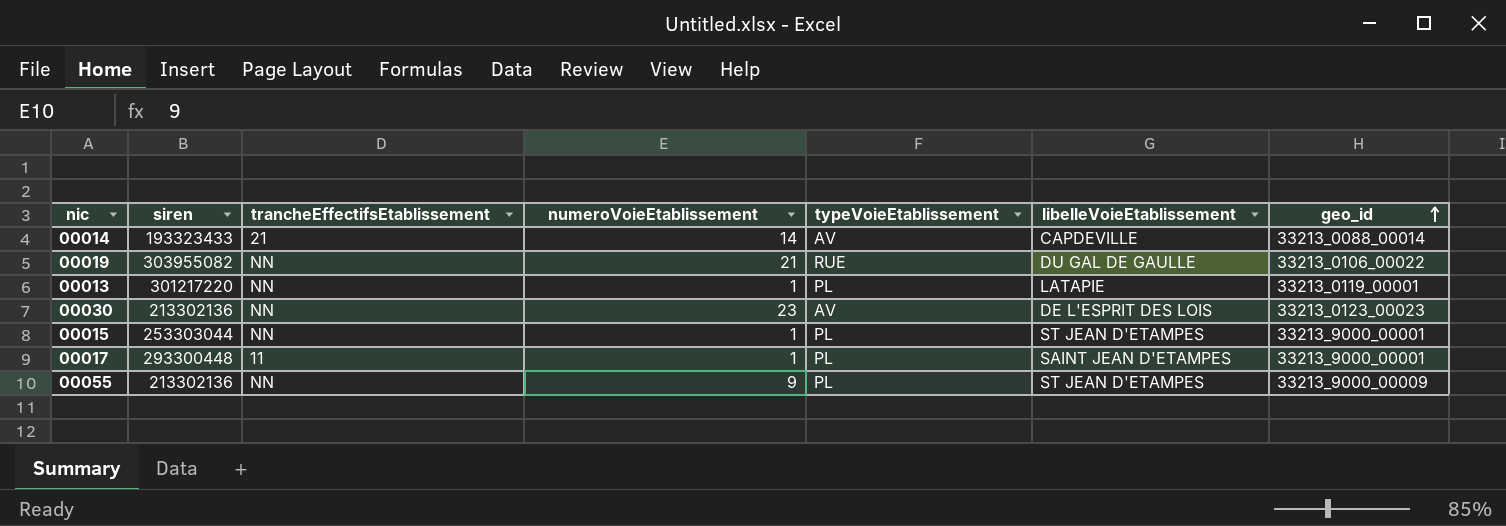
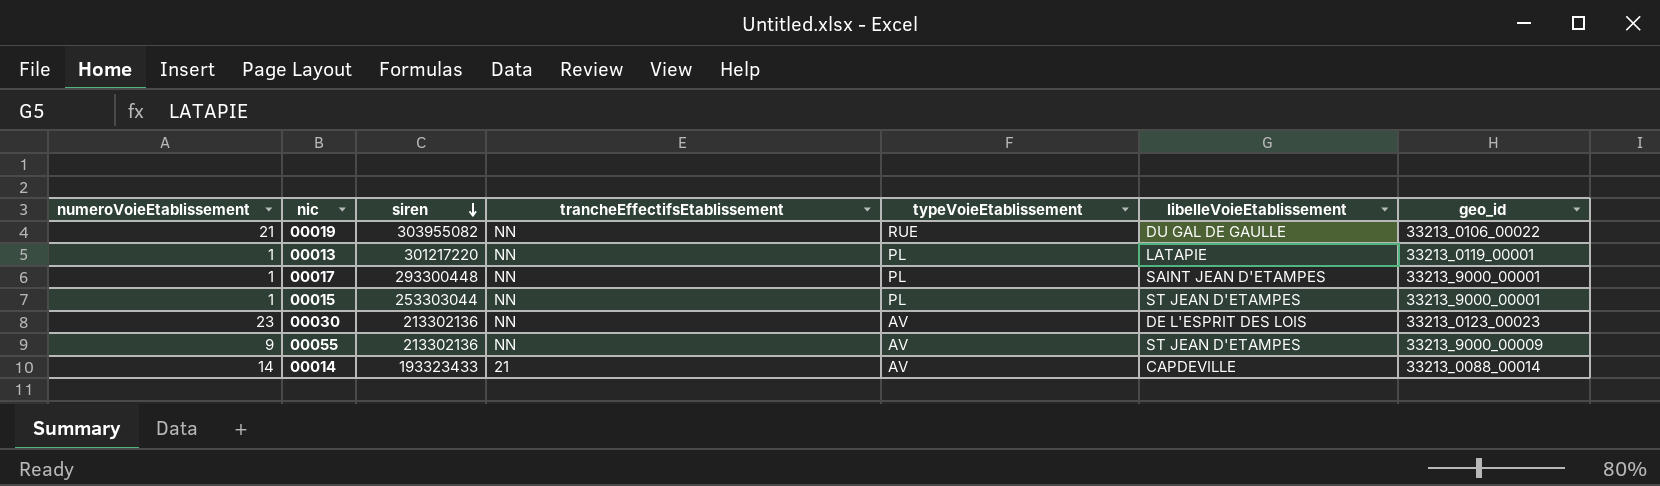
row order: geo_id ascending -> siren descending
column numeroVoieEtablissement | position: 4 -> 1
00017 | trancheEffectifsEtablissement: 11 -> NN
00055 | typeVoieEtablissement: PL -> AV

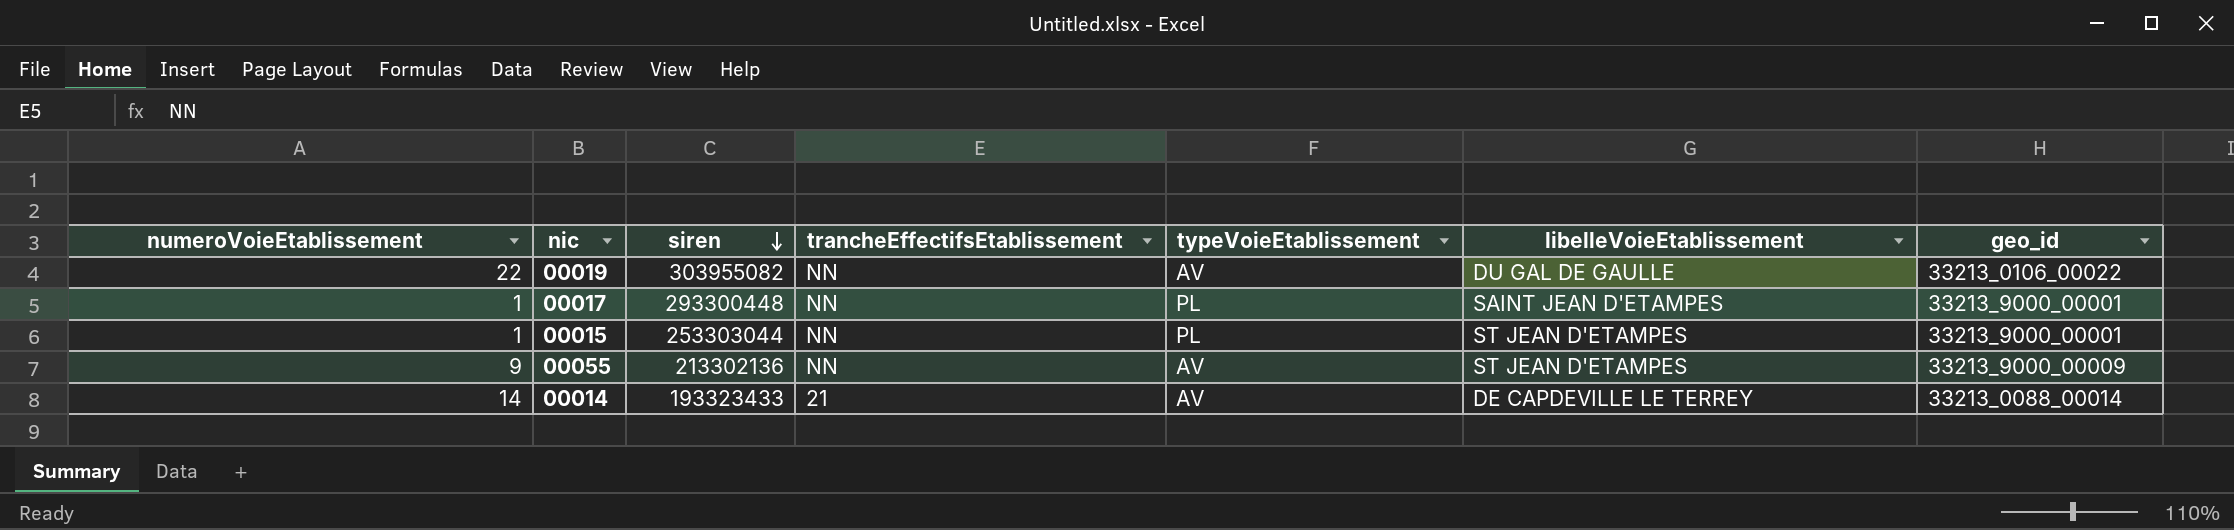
row 00013: 1 | 301217220 | NN | PL | LATAPIE | 33213_0119_00001 -> none
row 00030: 23 | 213302136 | NN | AV | DE L'ESPRIT DES LOIS | 33213_0123_00023 -> none
00019 | numeroVoieEtablissement: 21 -> 22
00019 | typeVoieEtablissement: RUE -> AV
00014 | libelleVoieEtablissement: CAPDEVILLE -> DE CAPDEVILLE LE TERREY

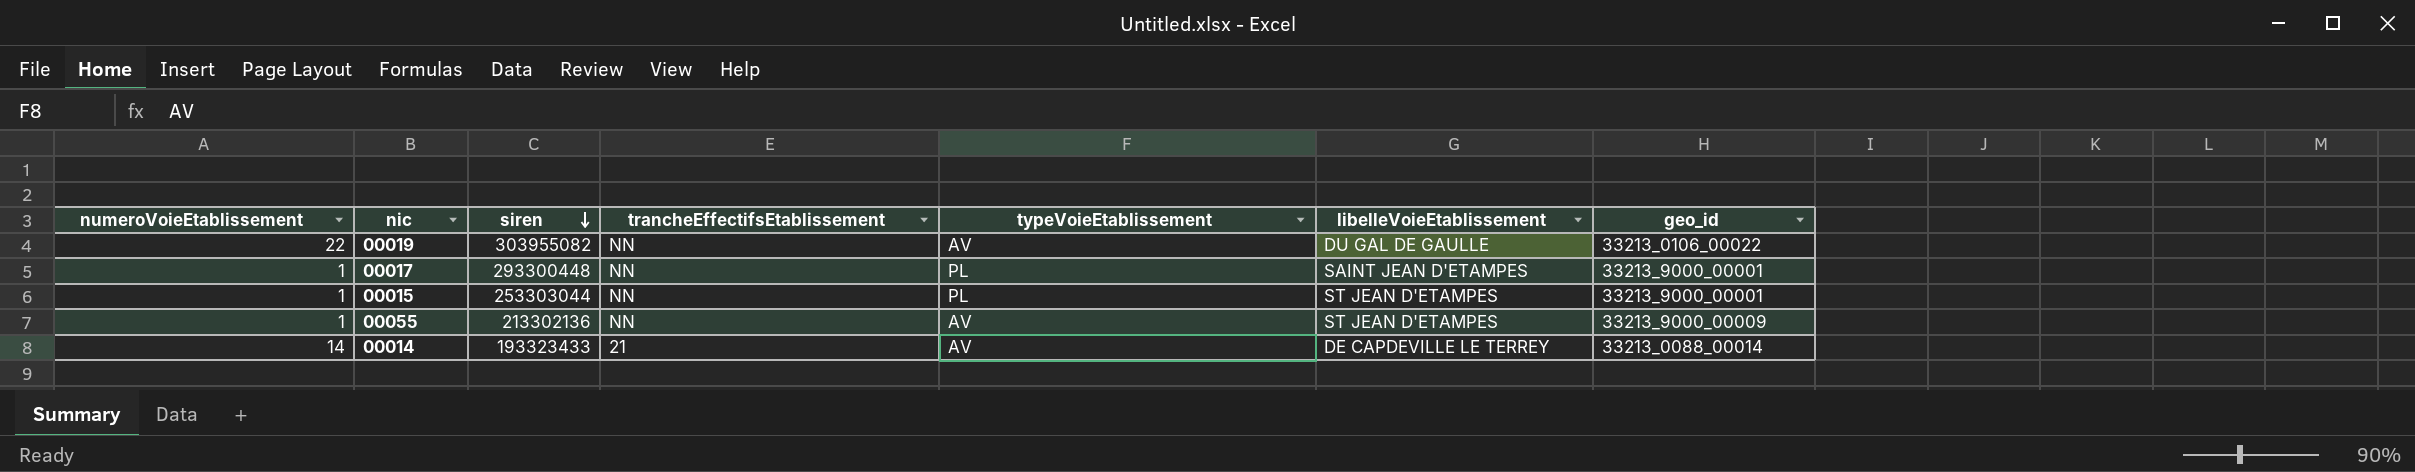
00055 | numeroVoieEtablissement: 9 -> 1

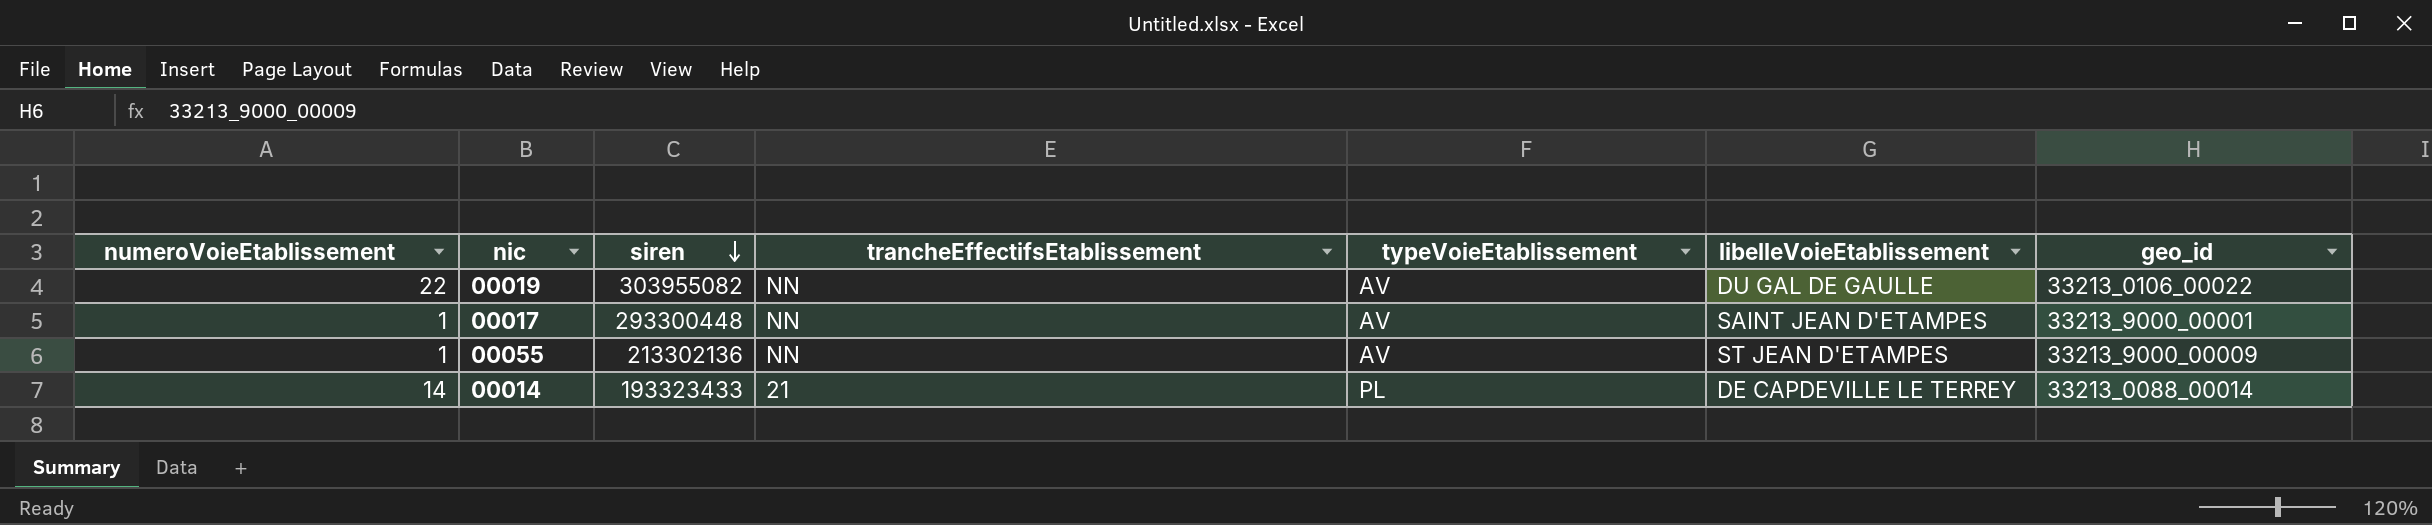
row 00015: 1 | 253303044 | NN | PL | ST JEAN D'ETAMPES | 33213_9000_00001 -> none
00017 | typeVoieEtablissement: PL -> AV
00014 | typeVoieEtablissement: AV -> PL

